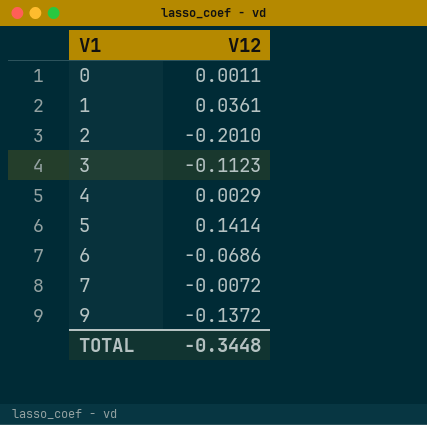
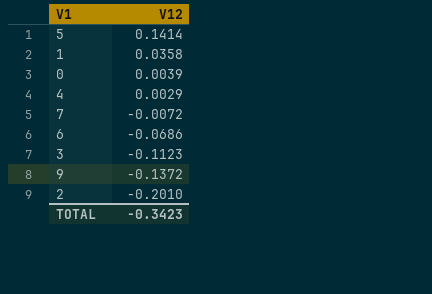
row order: V1 ascending -> V12 descending
1 | V12: 0.0361 -> 0.0358
0 | V12: 0.0011 -> 0.0039
TOTAL | V12: -0.3448 -> -0.3423

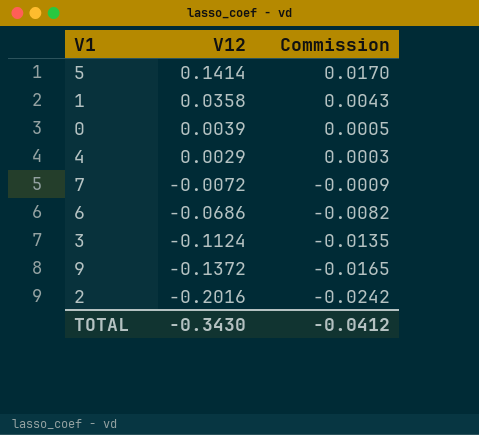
column Commission | formula: none -> [V12] * 0.12
3 | V12: -0.1123 -> -0.1124
2 | V12: -0.2010 -> -0.2016
TOTAL | V12: -0.3423 -> -0.3430

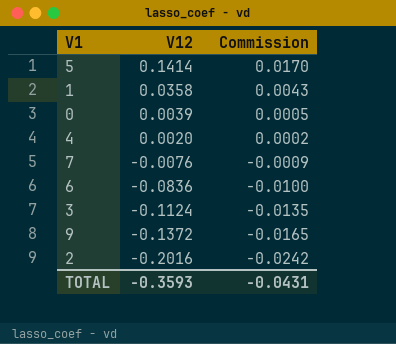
4 | V12: 0.0029 -> 0.0020
4 | Commission: 0.0003 -> 0.0002
7 | V12: -0.0072 -> -0.0076
6 | V12: -0.0686 -> -0.0836
6 | Commission: -0.0082 -> -0.0100
TOTAL | V12: -0.3430 -> -0.3593
TOTAL | Commission: -0.0412 -> -0.0431

